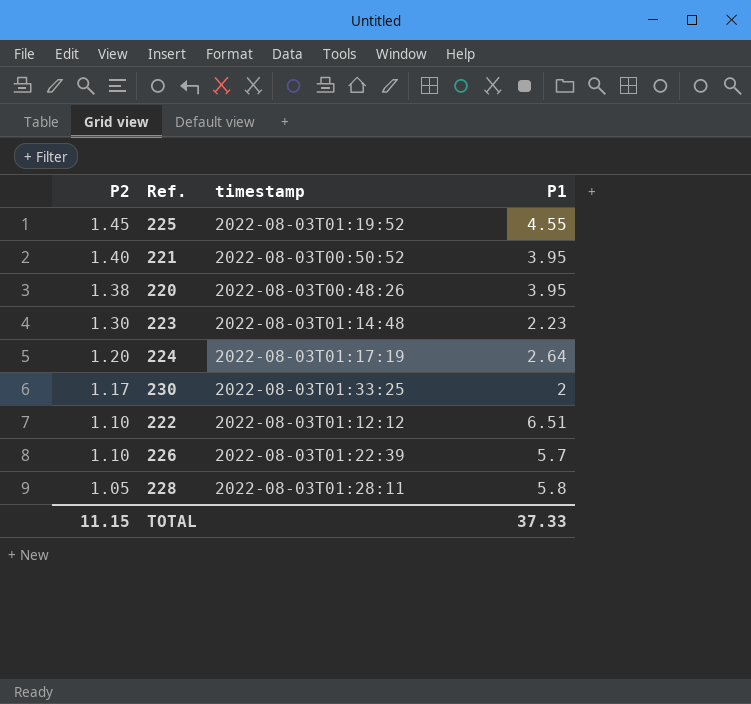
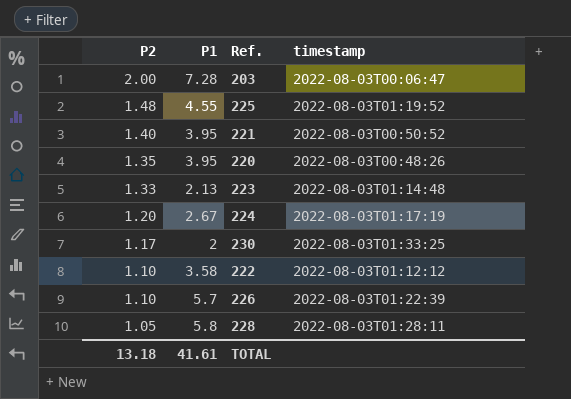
column P1 | position: 4 -> 2
row 203: none -> 2.00 | 7.28 | 2022-08-03T00:06:47
225 | P2: 1.45 -> 1.48
220 | P2: 1.38 -> 1.35
223 | P2: 1.30 -> 1.33
223 | P1: 2.23 -> 2.13
224 | P1: 2.64 -> 2.67
222 | P1: 6.51 -> 3.58
TOTAL | P2: 11.15 -> 13.18
TOTAL | P1: 37.33 -> 41.61

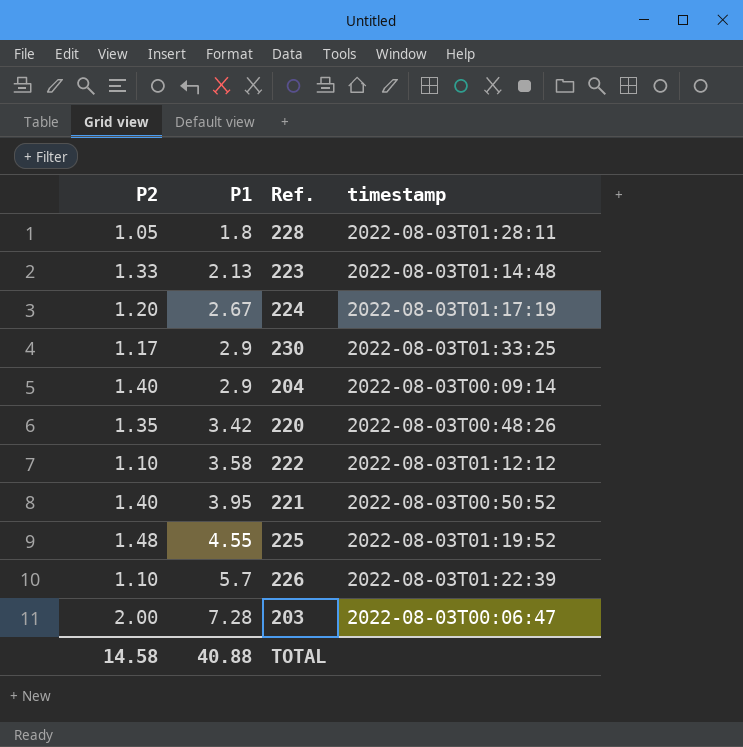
row order: P2 descending -> P1 ascending
228 | P1: 5.8 -> 1.8
230 | P1: 2 -> 2.9
row 204: none -> 1.40 | 2.9 | 2022-08-03T00:09:14
220 | P1: 3.95 -> 3.42
TOTAL | P2: 13.18 -> 14.58
TOTAL | P1: 41.61 -> 40.88

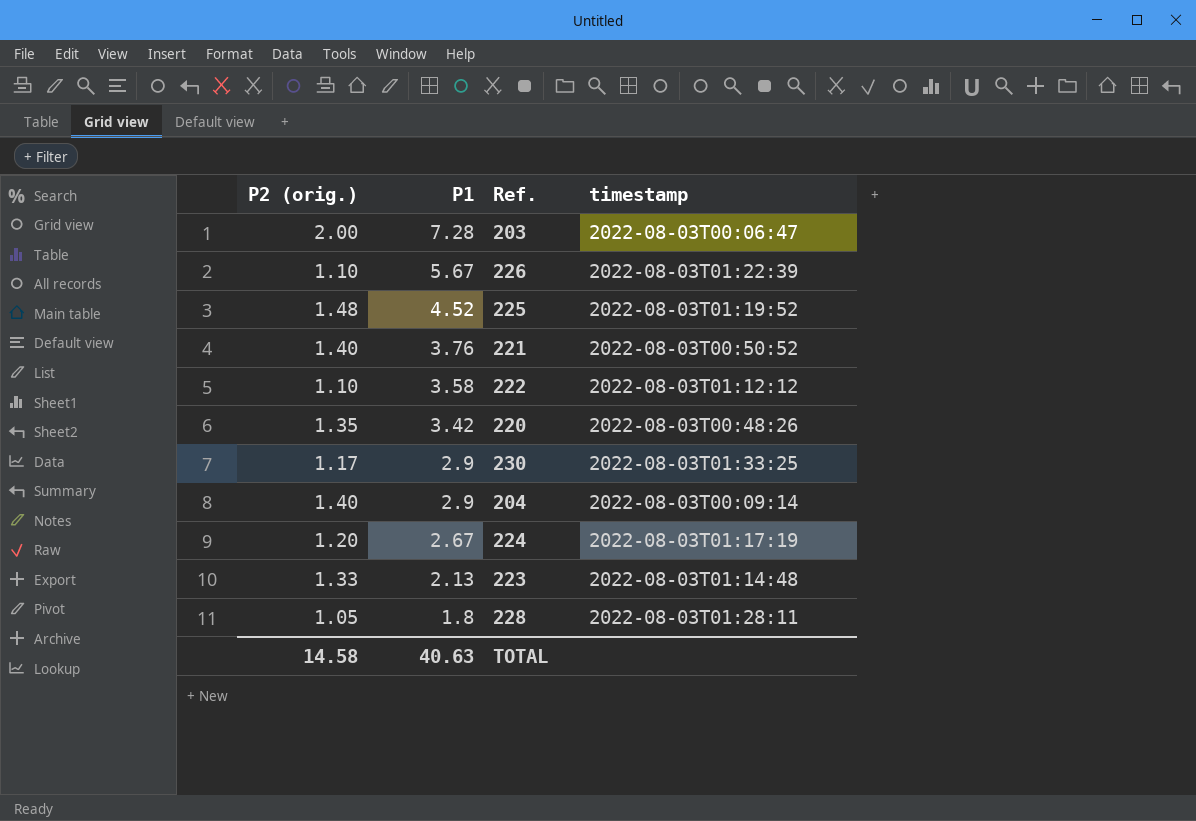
row order: P1 ascending -> P1 descending
column name: P2 -> P2 (orig.)
226 | P1: 5.7 -> 5.67
225 | P1: 4.55 -> 4.52
221 | P1: 3.95 -> 3.76
TOTAL | P1: 40.88 -> 40.63

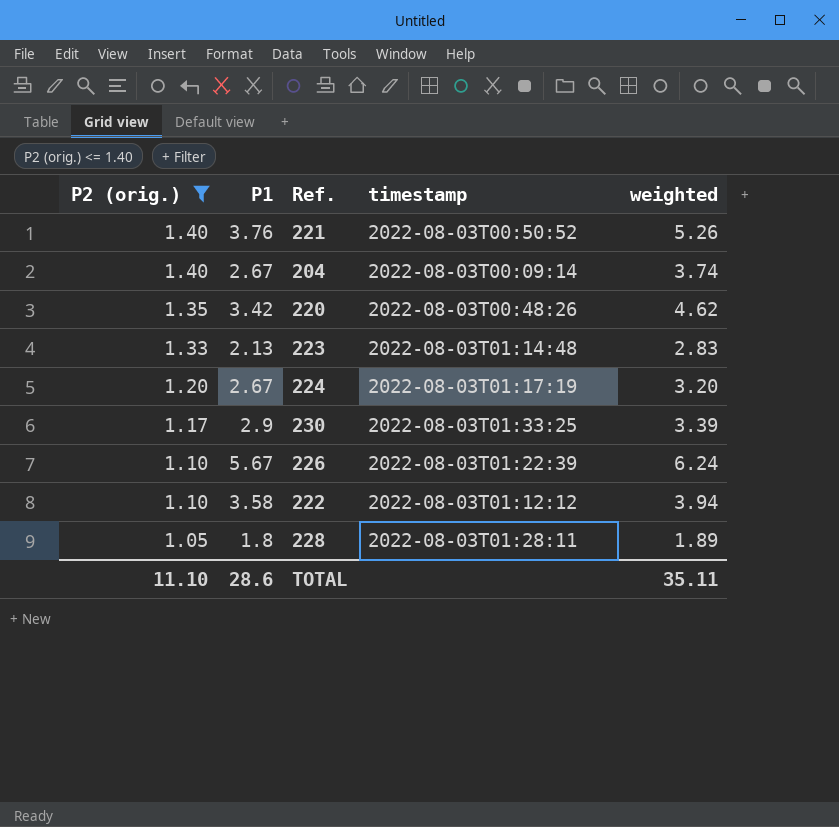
filter: none -> P2 (orig.) <= 1.40
row order: P1 descending -> P2 (orig.) descending
column weighted | formula: none -> [P2 (orig.)] * [P1]
204 | P1: 2.9 -> 2.67
TOTAL | P2 (orig.): 14.58 -> 11.10
TOTAL | P1: 40.63 -> 28.6

